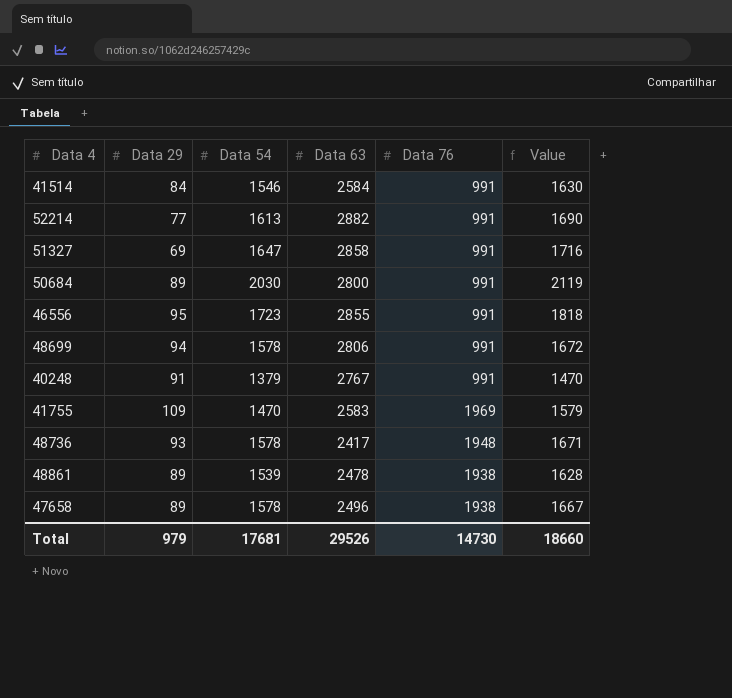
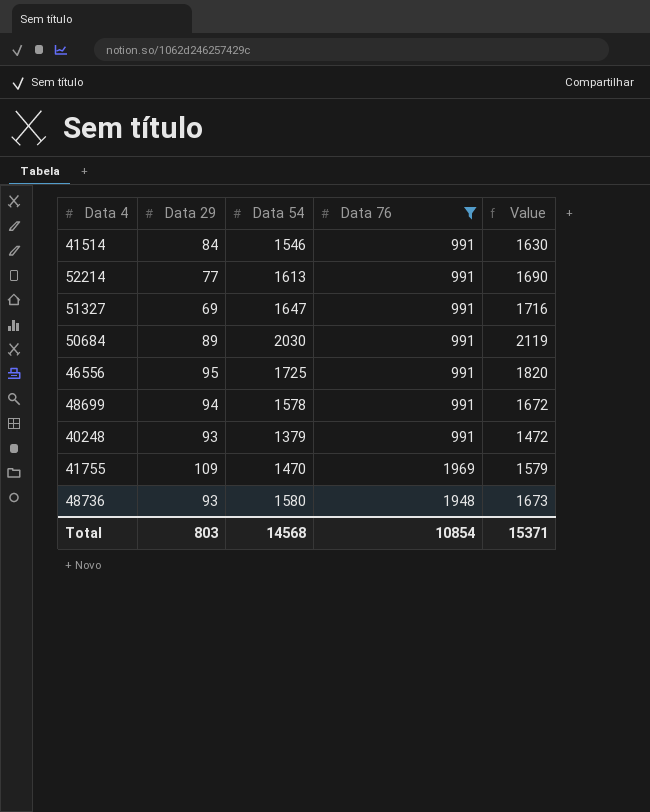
filter: none -> Data 76 != 1938
column Data 63 | position: 4 -> none
46556 | Data 54: 1723 -> 1725
46556 | Value: 1818 -> 1820
40248 | Data 29: 91 -> 93
40248 | Value: 1470 -> 1472
48736 | Data 54: 1578 -> 1580
48736 | Value: 1671 -> 1673
Total | Data 29: 979 -> 803
Total | Data 54: 17681 -> 14568
Total | Data 76: 14730 -> 10854
Total | Value: 18660 -> 15371

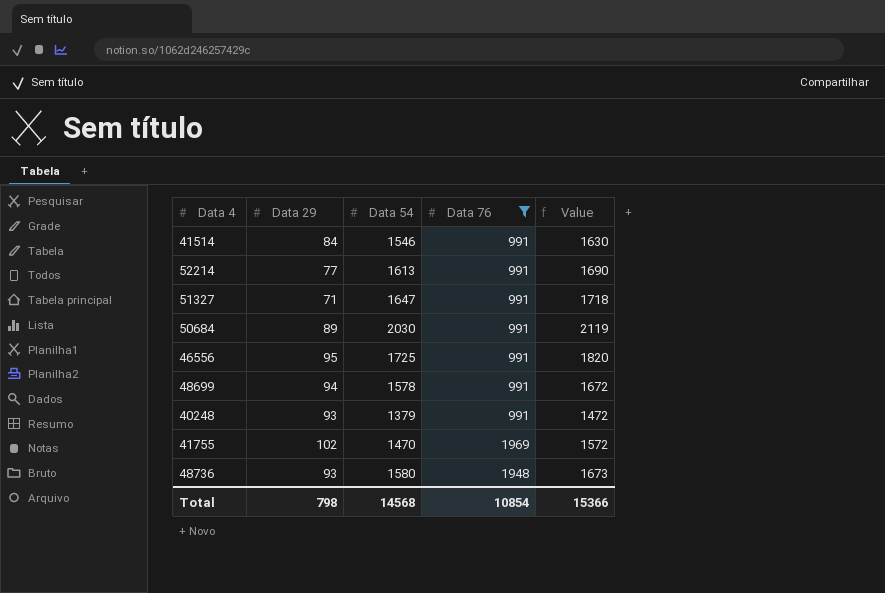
51327 | Data 29: 69 -> 71
51327 | Value: 1716 -> 1718
41755 | Data 29: 109 -> 102
41755 | Value: 1579 -> 1572
Total | Data 29: 803 -> 798
Total | Value: 15371 -> 15366

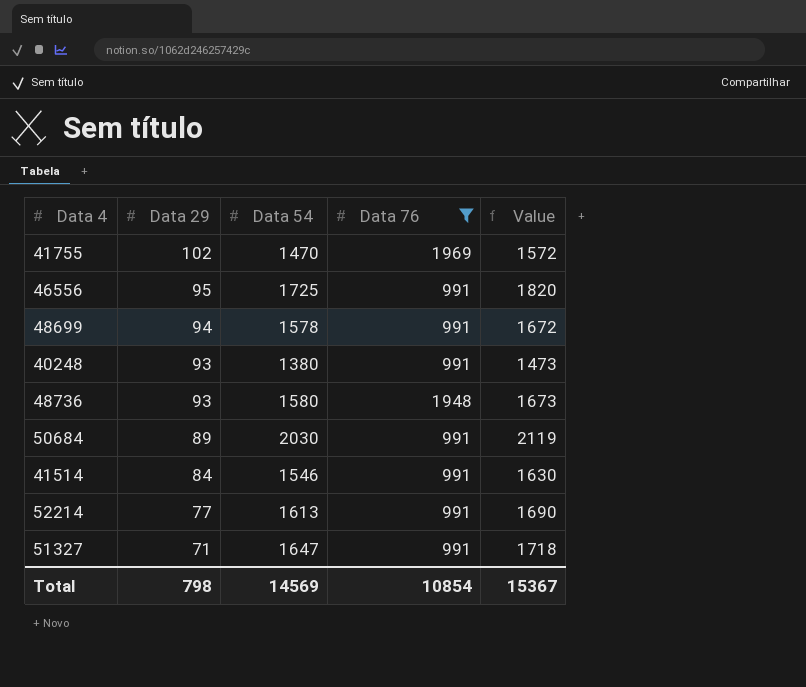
row order: none -> Data 29 descending
40248 | Data 54: 1379 -> 1380
40248 | Value: 1472 -> 1473
Total | Data 54: 14568 -> 14569
Total | Value: 15366 -> 15367

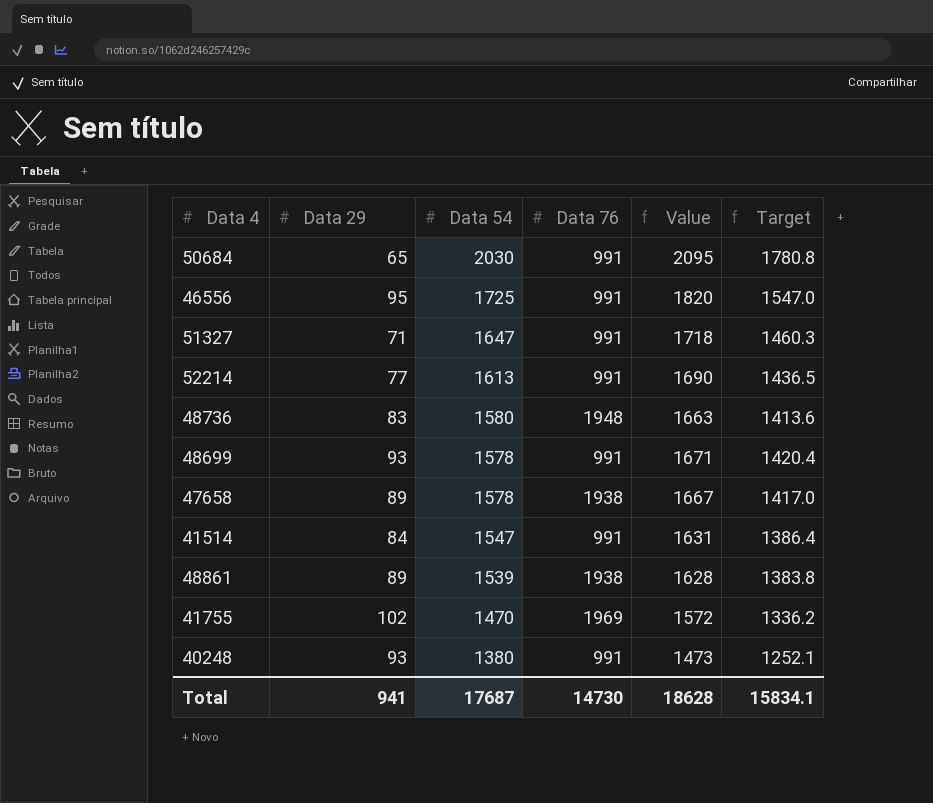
filter: Data 76 != 1938 -> none
row order: Data 29 descending -> Data 54 descending
column Target | formula: none -> [Value] * 0.85
50684 | Data 29: 89 -> 65
50684 | Value: 2119 -> 2095
48736 | Data 29: 93 -> 83
48736 | Value: 1673 -> 1663
48699 | Data 29: 94 -> 93
48699 | Value: 1672 -> 1671
41514 | Data 54: 1546 -> 1547
41514 | Value: 1630 -> 1631
Total | Data 29: 798 -> 941
Total | Data 54: 14569 -> 17687
Total | Data 76: 10854 -> 14730
Total | Value: 15367 -> 18628

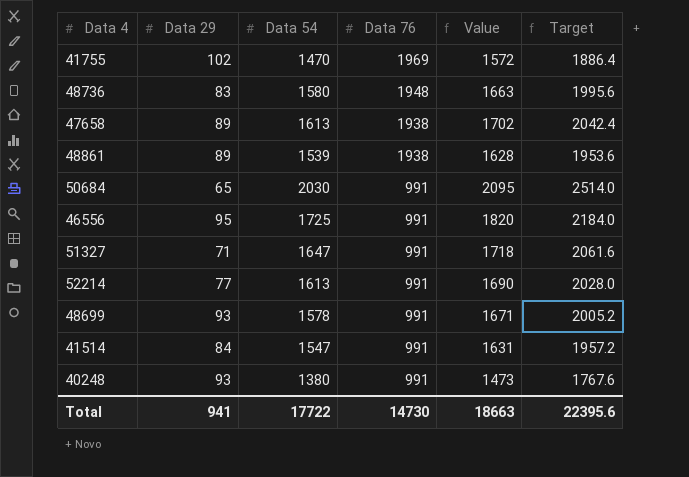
row order: Data 54 descending -> Data 76 descending
column Target | formula: [Value] * 0.85 -> [Value] * 1.2
47658 | Data 54: 1578 -> 1613
47658 | Value: 1667 -> 1702
Total | Data 54: 17687 -> 17722
Total | Value: 18628 -> 18663
Total | Target: 15834.1 -> 22395.6

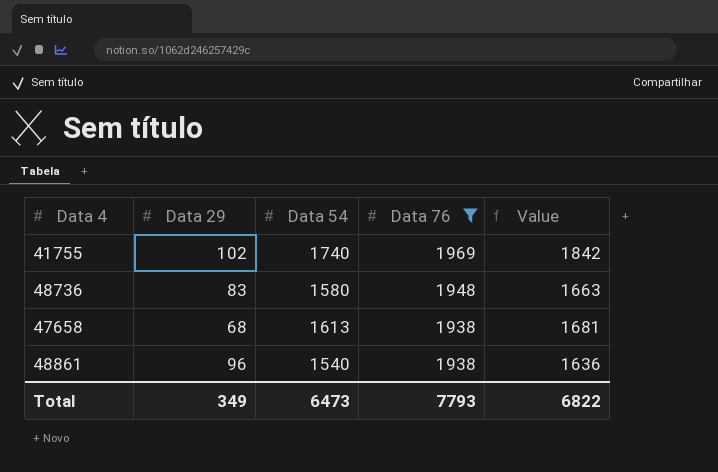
filter: none -> Data 76 != 991
column Target | formula: [Value] * 1.2 -> none
41755 | Data 54: 1470 -> 1740
41755 | Value: 1572 -> 1842
47658 | Data 29: 89 -> 68
47658 | Value: 1702 -> 1681
48861 | Data 29: 89 -> 96
48861 | Data 54: 1539 -> 1540
48861 | Value: 1628 -> 1636
Total | Data 29: 941 -> 349
Total | Data 54: 17722 -> 6473
Total | Data 76: 14730 -> 7793
Total | Value: 18663 -> 6822

